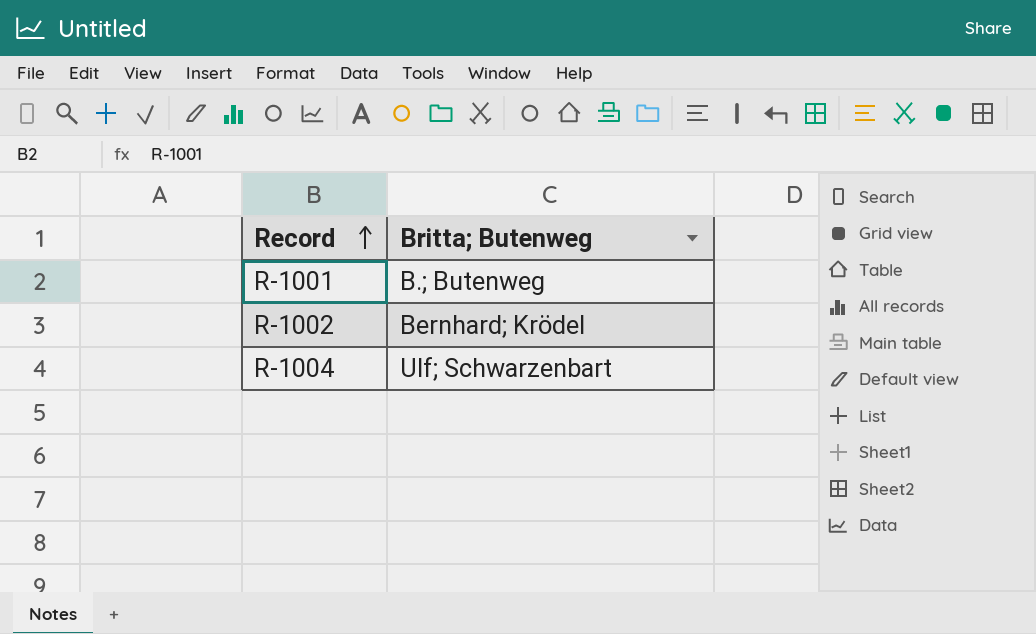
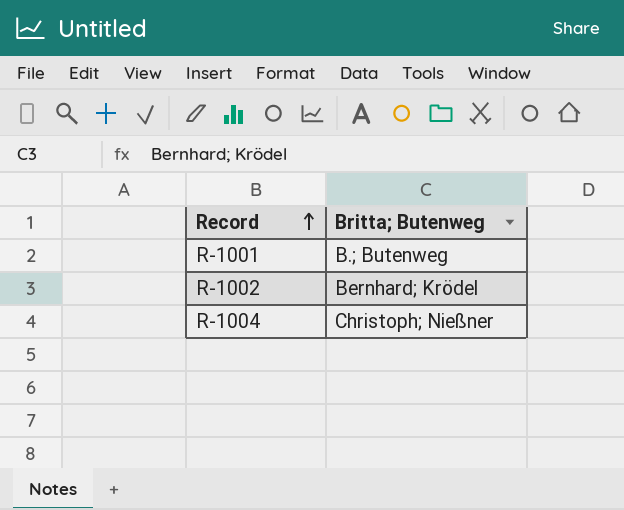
R-1004 | Britta; Butenweg: Ulf; Schwarzenbart -> Christoph; Nießner

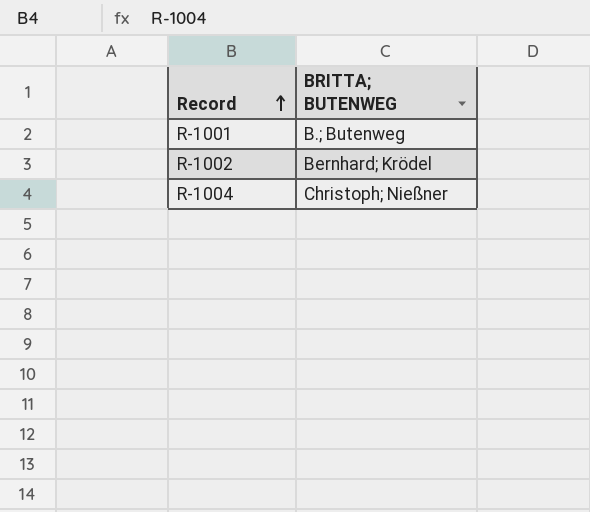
column name: Britta; Butenweg -> BRITTA; BUTENWEG

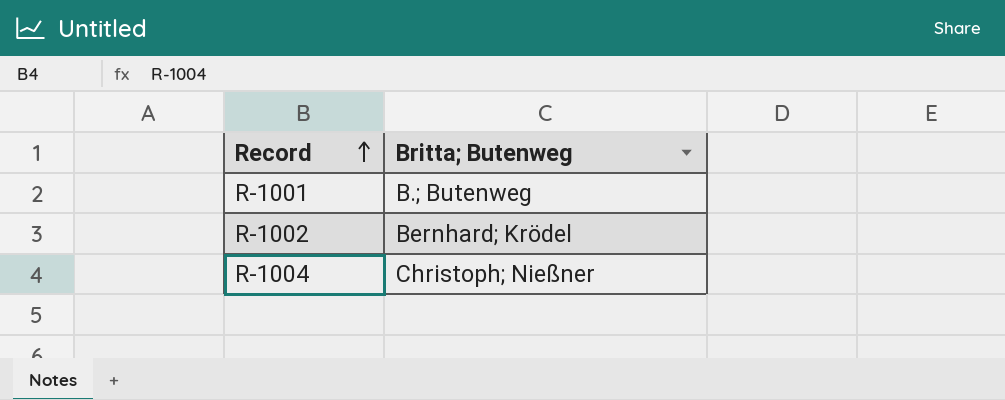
column name: BRITTA; BUTENWEG -> Britta; Butenweg

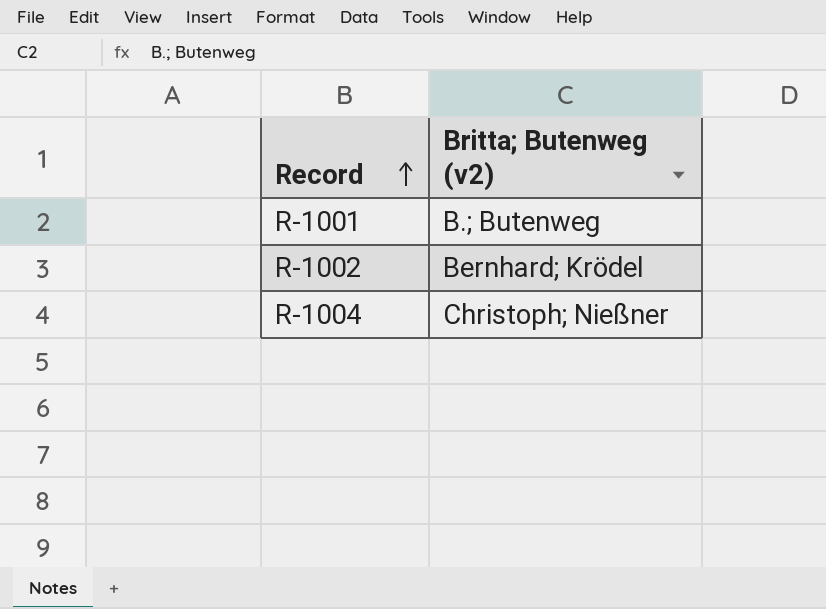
column name: Britta; Butenweg -> Britta; Butenweg (v2)

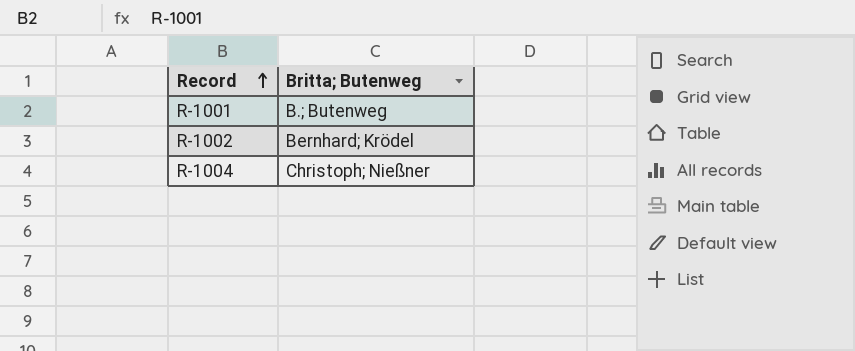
column name: Britta; Butenweg (v2) -> Britta; Butenweg

